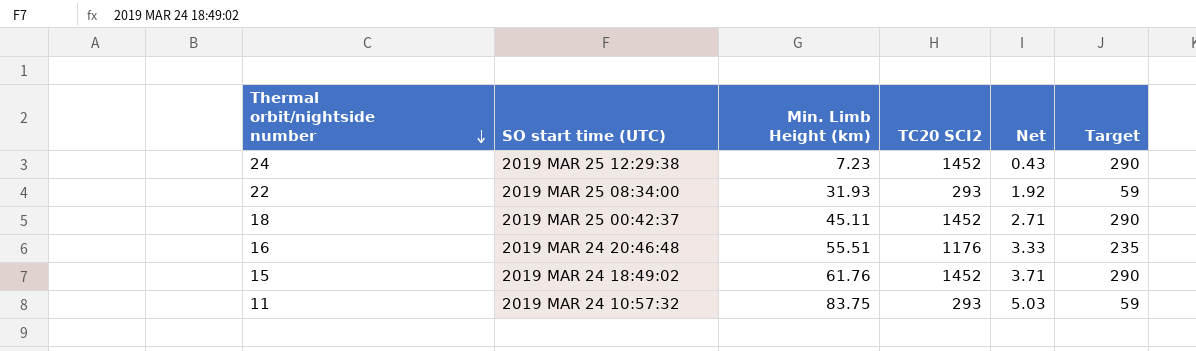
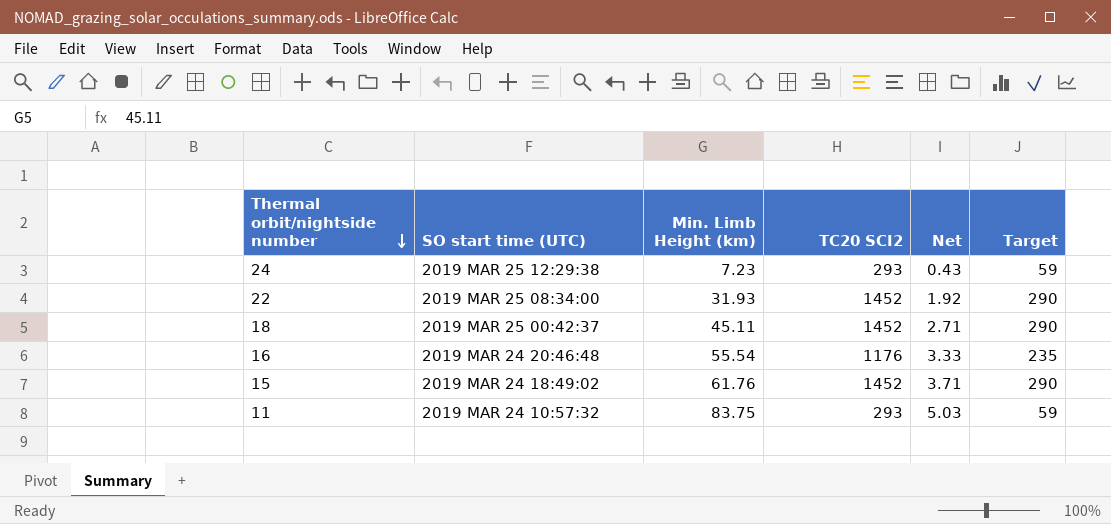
24 | TC20 SCI2: 1452 -> 293
24 | Target: 290 -> 59
22 | TC20 SCI2: 293 -> 1452
22 | Target: 59 -> 290
16 | Min. Limb Height (km): 55.51 -> 55.54

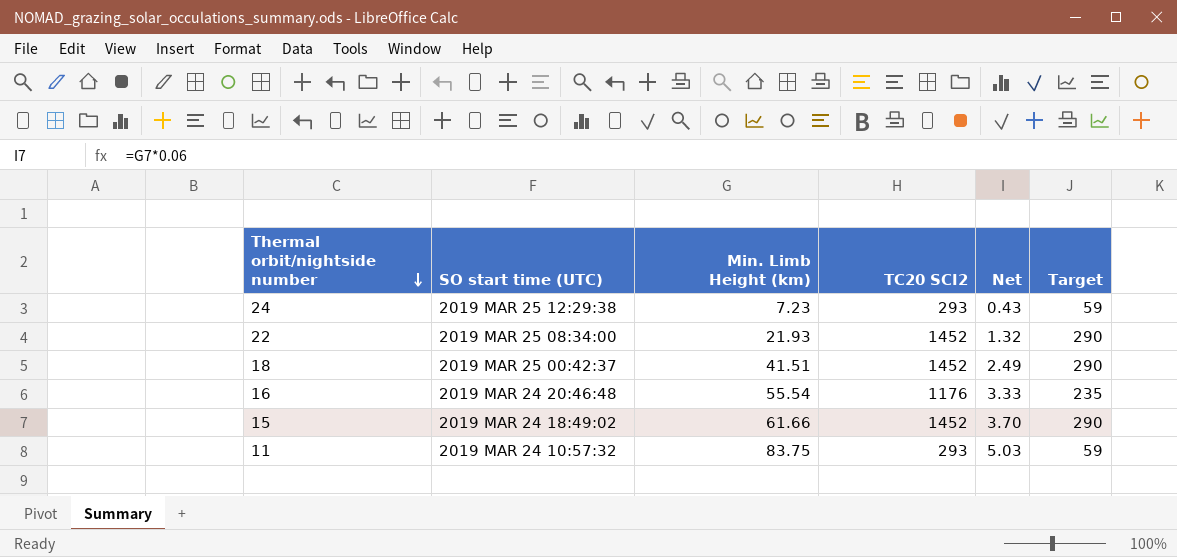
22 | Min. Limb Height (km): 31.93 -> 21.93
22 | Net: 1.92 -> 1.32
18 | Min. Limb Height (km): 45.11 -> 41.51
18 | Net: 2.71 -> 2.49
15 | Min. Limb Height (km): 61.76 -> 61.66
15 | Net: 3.71 -> 3.70

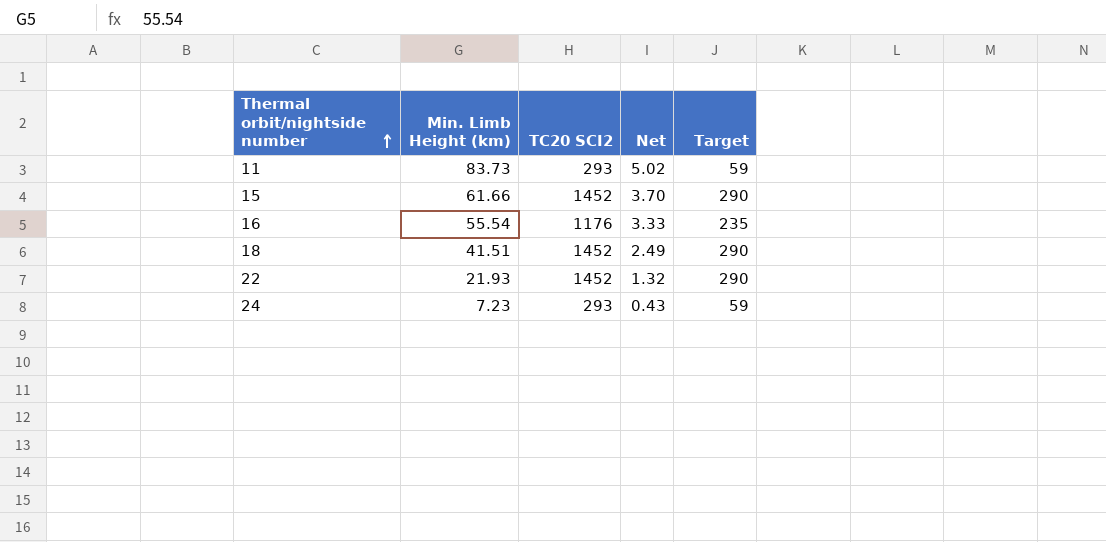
row order: Thermal orbit/nightside number descending -> Thermal orbit/nightside number ascending
column SO start time (UTC) | position: 2 -> none
11 | Min. Limb Height (km): 83.75 -> 83.73
11 | Net: 5.03 -> 5.02

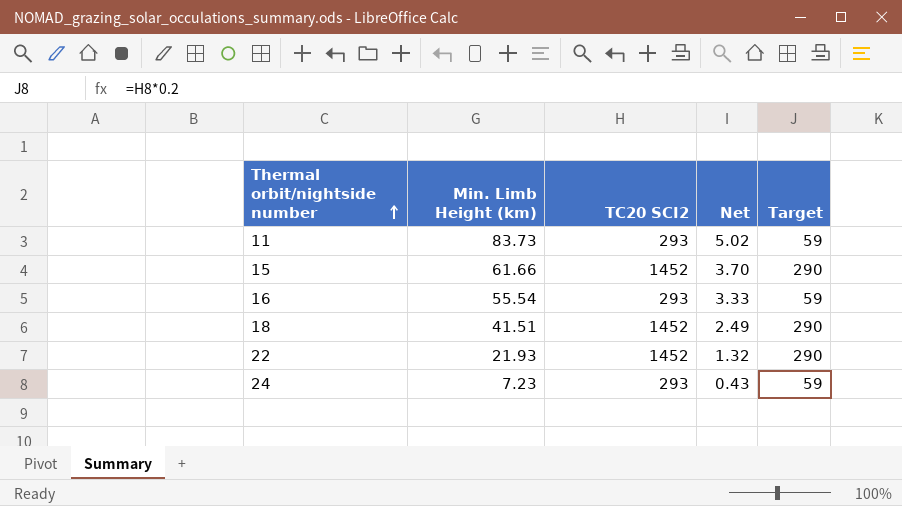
16 | TC20 SCI2: 1176 -> 293
16 | Target: 235 -> 59

